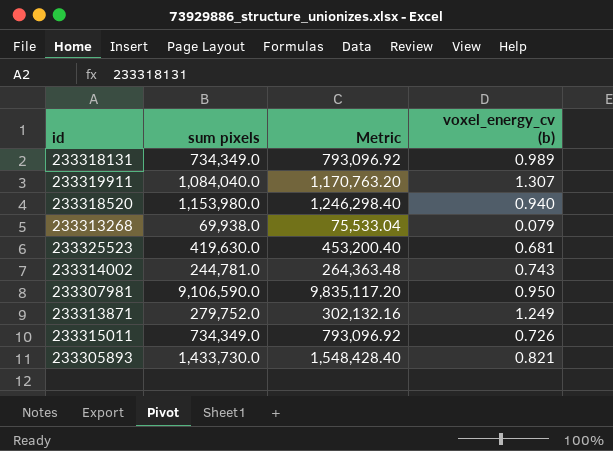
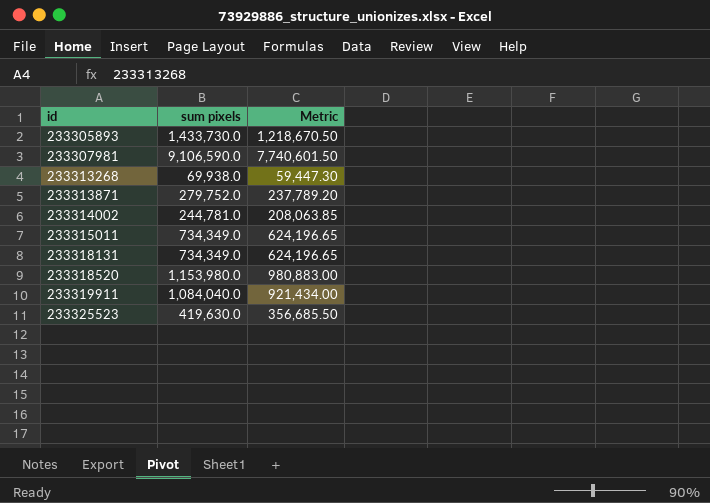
row order: none -> id ascending
column voxel_energy_cv (b) | position: 4 -> none
column Metric | formula: [sum pixels] * 1.08 -> [sum pixels] * 0.85

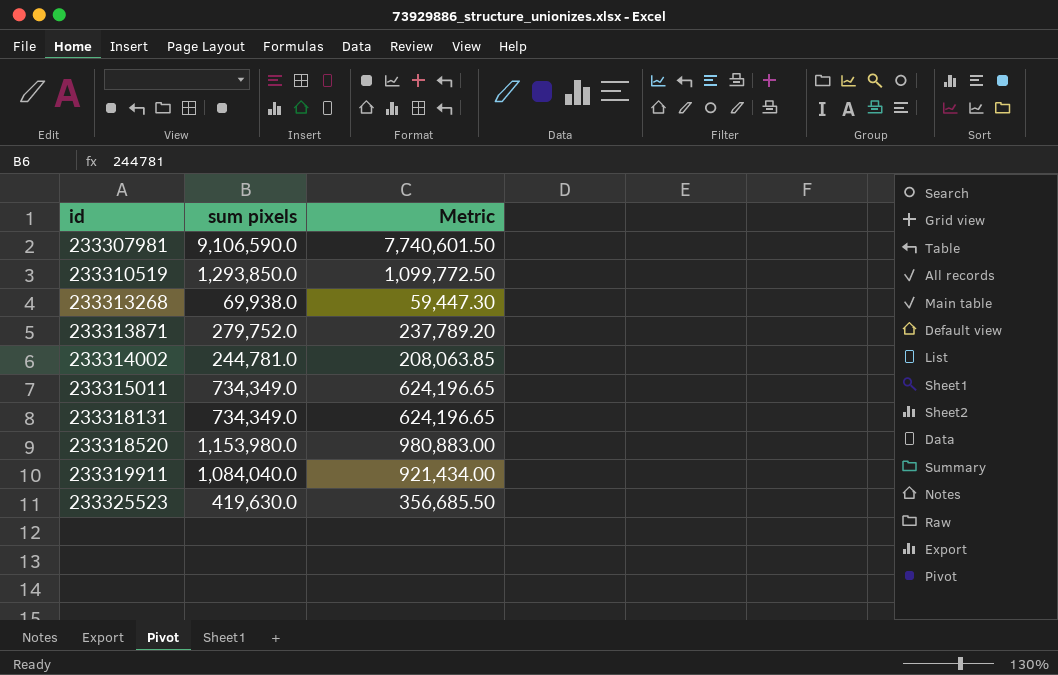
row 233305893: 1,433,730.0 | 1,218,670.50 -> none
row 233310519: none -> 1,293,850.0 | 1,099,772.50

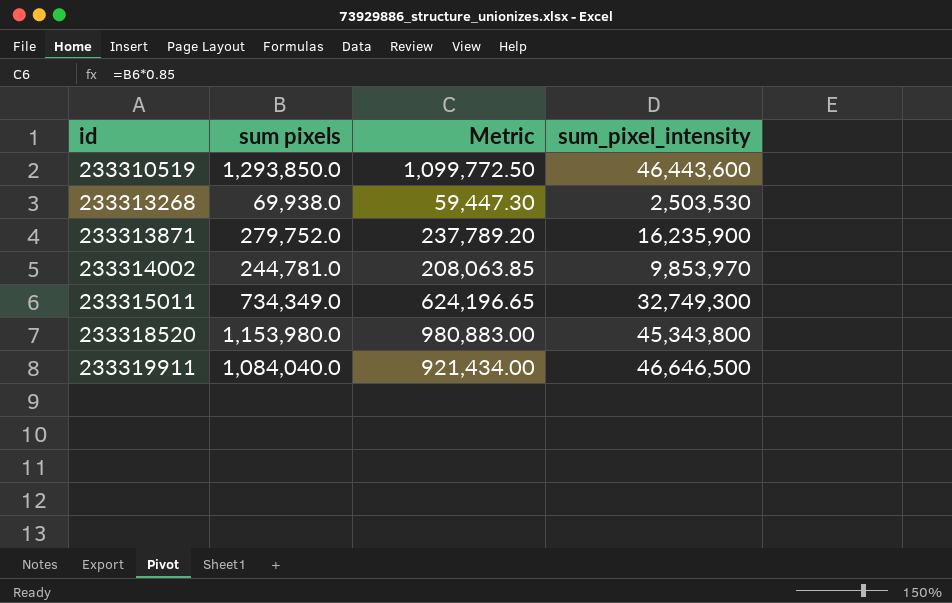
column sum_pixel_intensity | position: none -> 4
row 233307981: 9,106,590.0 | 7,740,601.50 -> none
row 233318131: 734,349.0 | 624,196.65 -> none
row 233325523: 419,630.0 | 356,685.50 -> none

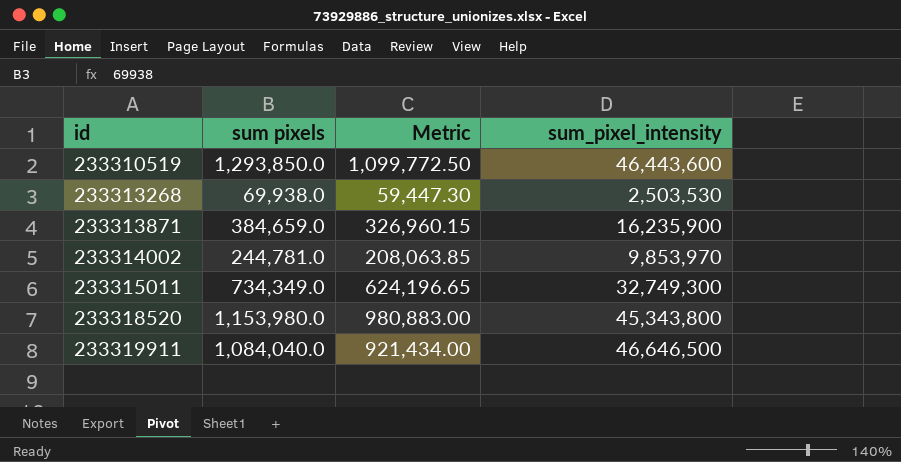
233313871 | sum pixels: 279,752.0 -> 384,659.0
233313871 | Metric: 237,789.20 -> 326,960.15

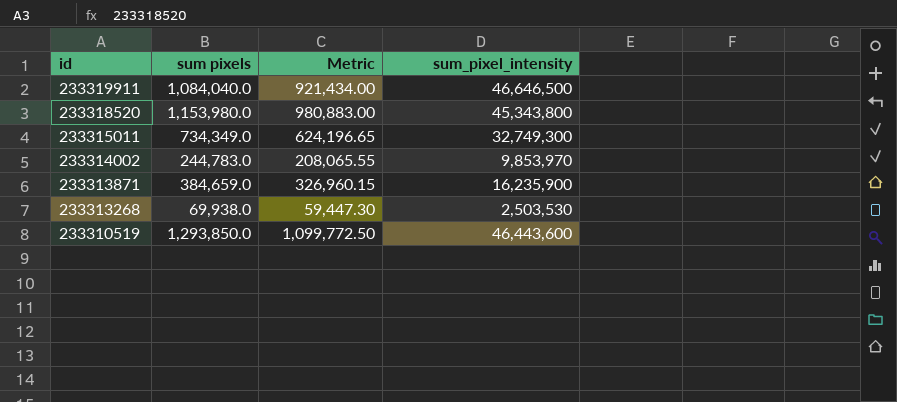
row order: id ascending -> id descending
233314002 | sum pixels: 244,781.0 -> 244,783.0
233314002 | Metric: 208,063.85 -> 208,065.55

